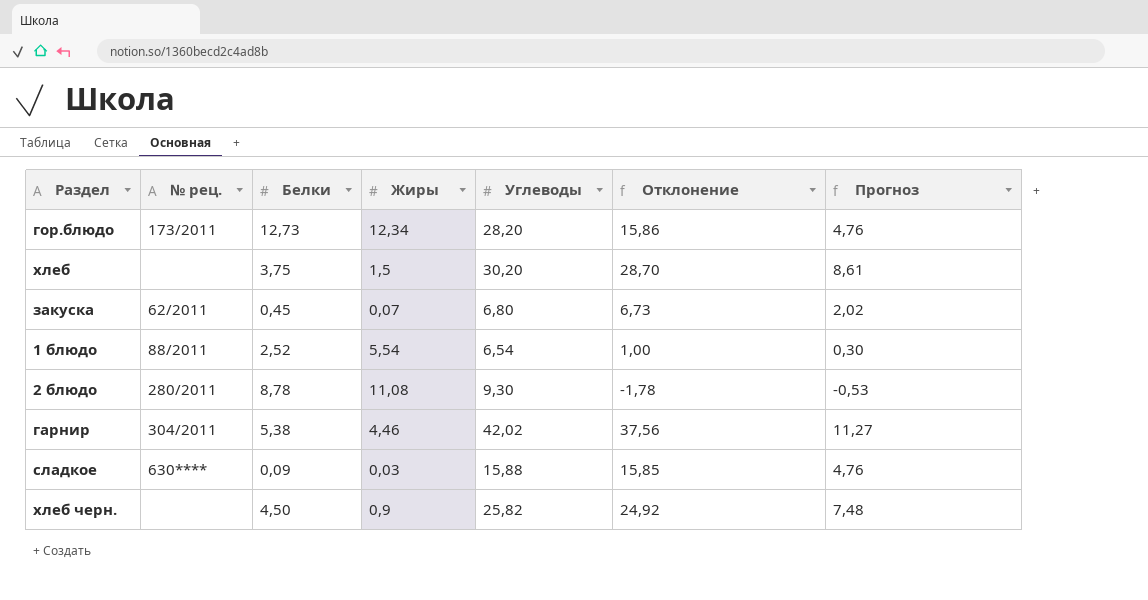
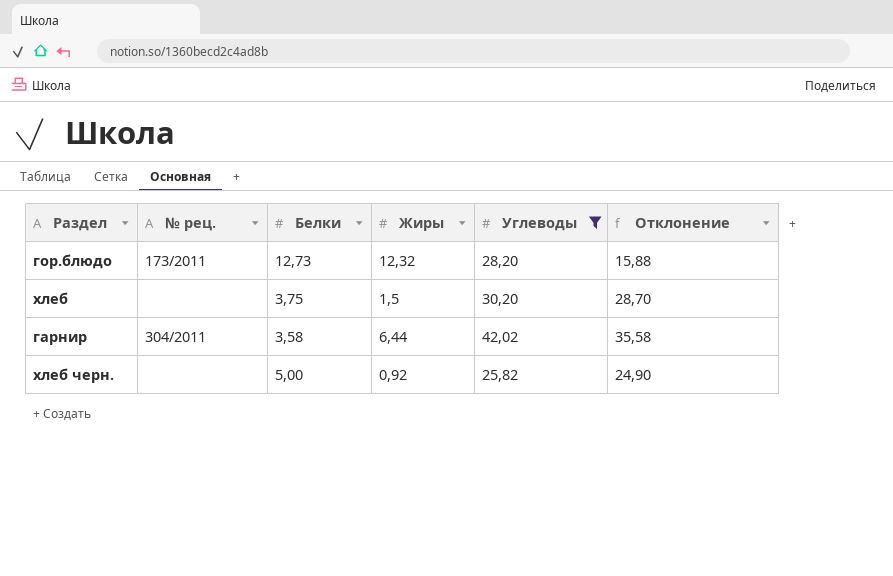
filter: none -> Углеводы >= 25,82
column Прогноз | formula: [Отклонение] * 0,3 -> none
гор.блюдо | Жиры: 12,34 -> 12,32
гор.блюдо | Отклонение: 15,86 -> 15,88
гарнир | Белки: 5,38 -> 3,58
гарнир | Жиры: 4,46 -> 6,44
гарнир | Отклонение: 37,56 -> 35,58
хлеб черн. | Белки: 4,50 -> 5,00
хлеб черн. | Жиры: 0,9 -> 0,92
хлеб черн. | Отклонение: 24,92 -> 24,90

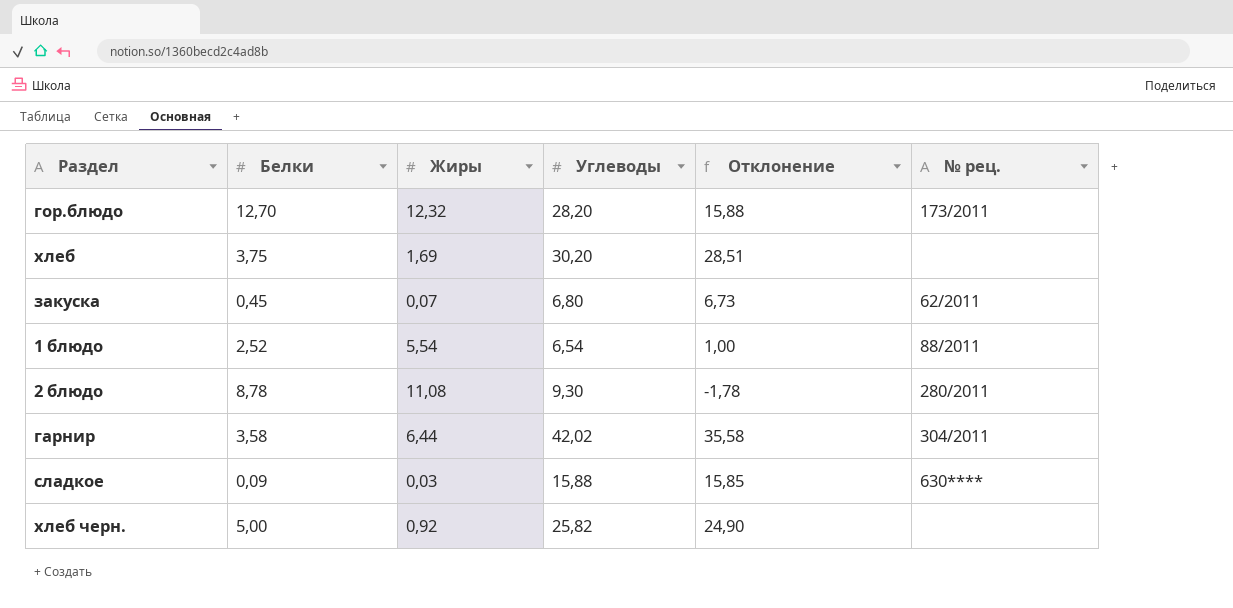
filter: Углеводы >= 25,82 -> none
column № рец. | position: 2 -> 6
гор.блюдо | Белки: 12,73 -> 12,70
хлеб | Жиры: 1,5 -> 1,69
хлеб | Отклонение: 28,70 -> 28,51

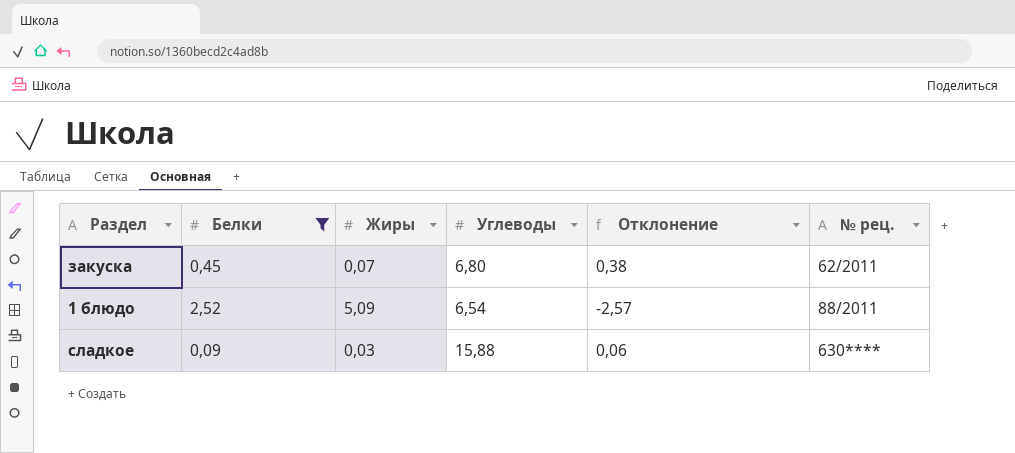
filter: none -> Белки <= 2,52
column Отклонение | formula: [Углеводы] - [Жиры] -> [Белки] - [Жиры]
1 блюдо | Жиры: 5,54 -> 5,09

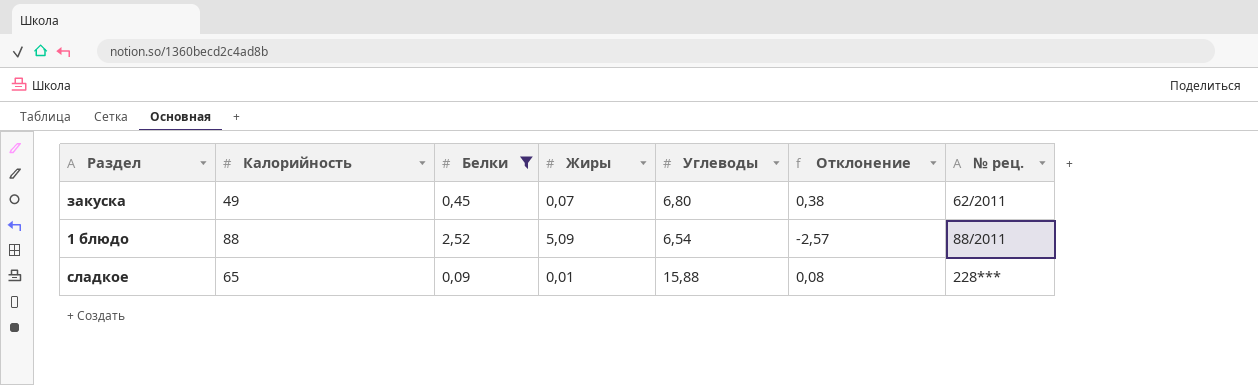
column Калорийность | position: none -> 2
сладкое | Жиры: 0,03 -> 0,01
сладкое | Отклонение: 0,06 -> 0,08
сладкое | № рец.: 630**** -> 228***

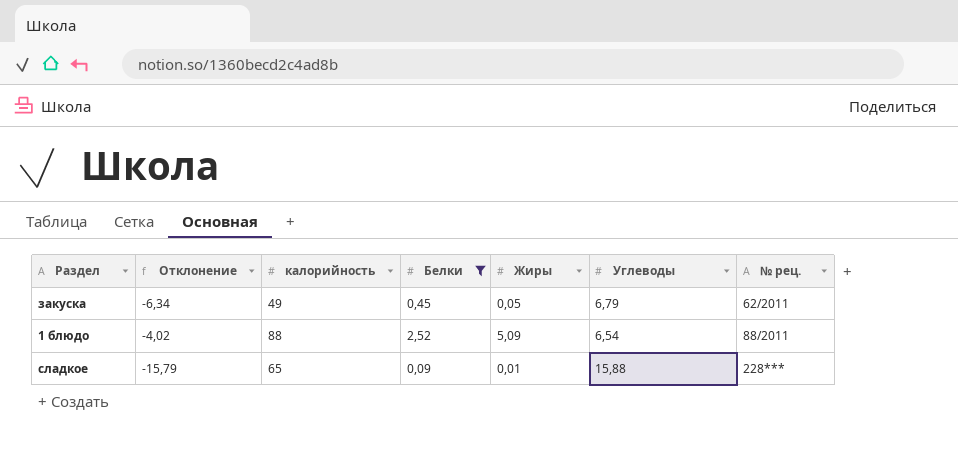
column Отклонение | formula: [Белки] - [Жиры] -> [Белки] - [Углеводы]
column Отклонение | position: 6 -> 2
column name: Калорийность -> калорийность
закуска | Жиры: 0,07 -> 0,05
закуска | Углеводы: 6,80 -> 6,79

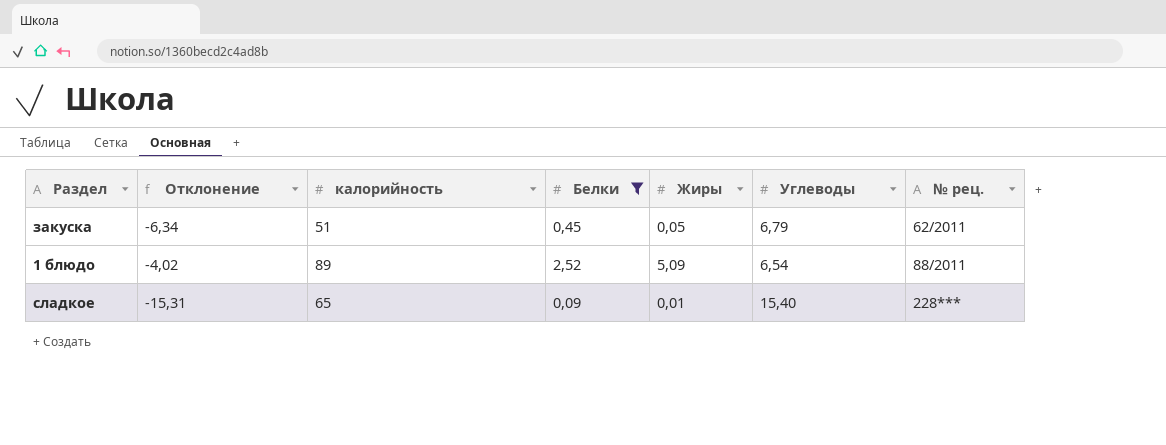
закуска | калорийность: 49 -> 51
1 блюдо | калорийность: 88 -> 89
сладкое | Отклонение: -15,79 -> -15,31
сладкое | Углеводы: 15,88 -> 15,40

